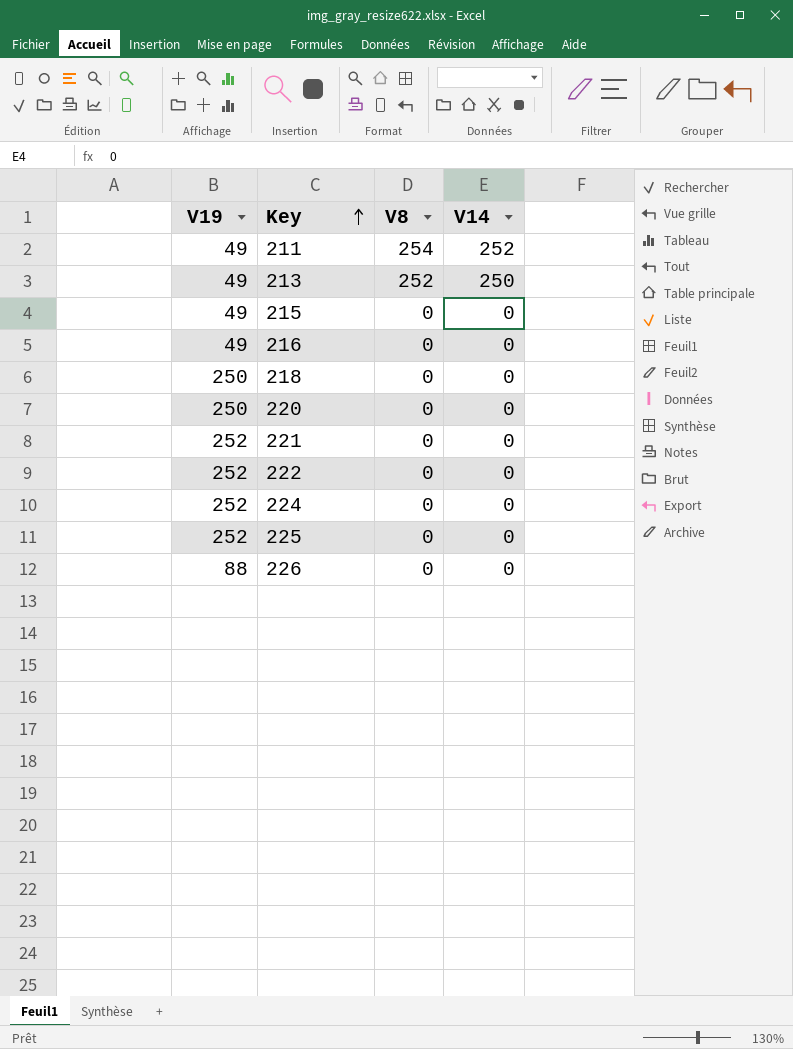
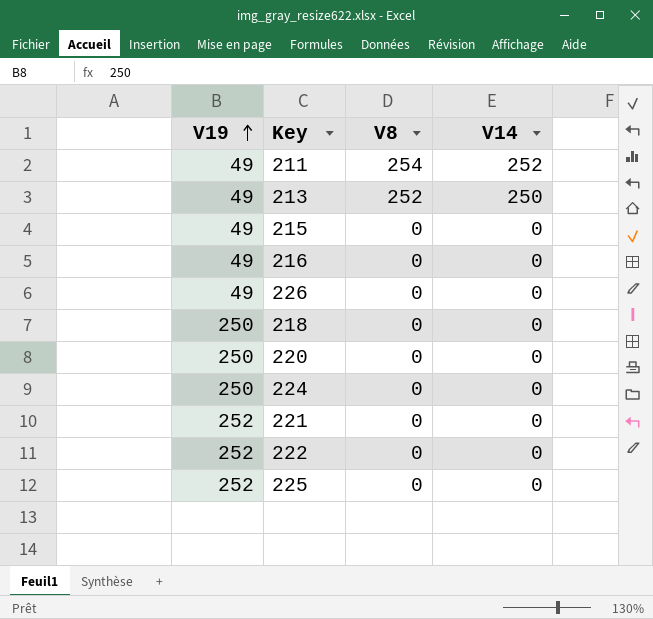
row order: Key ascending -> V19 ascending
226 | V19: 88 -> 49
224 | V19: 252 -> 250

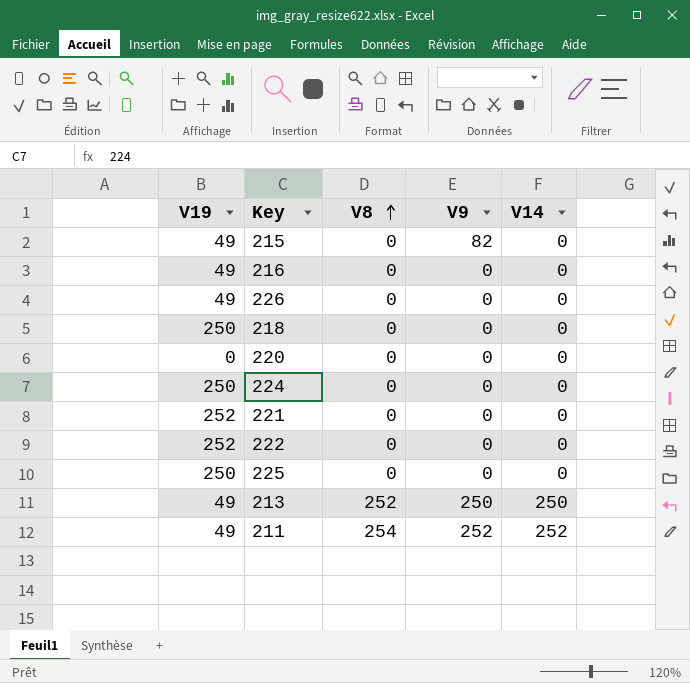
row order: V19 ascending -> V8 ascending
column V9 | position: none -> 4
220 | V19: 250 -> 0
225 | V19: 252 -> 250

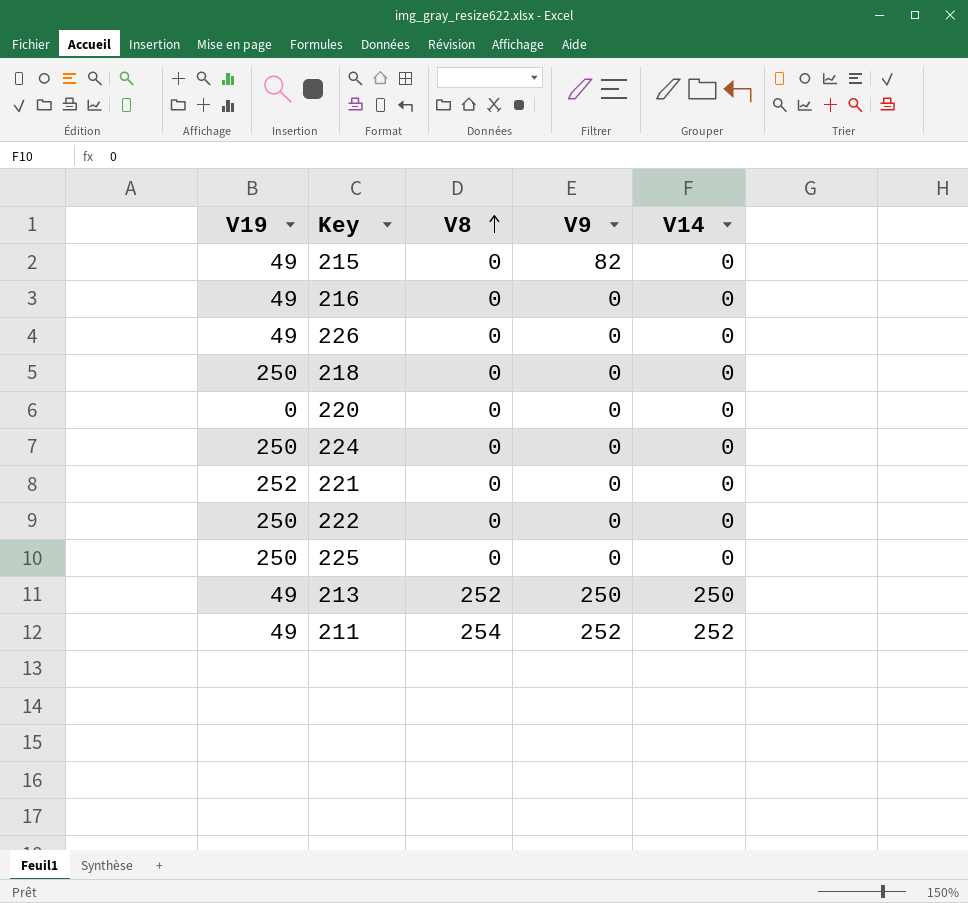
222 | V19: 252 -> 250

